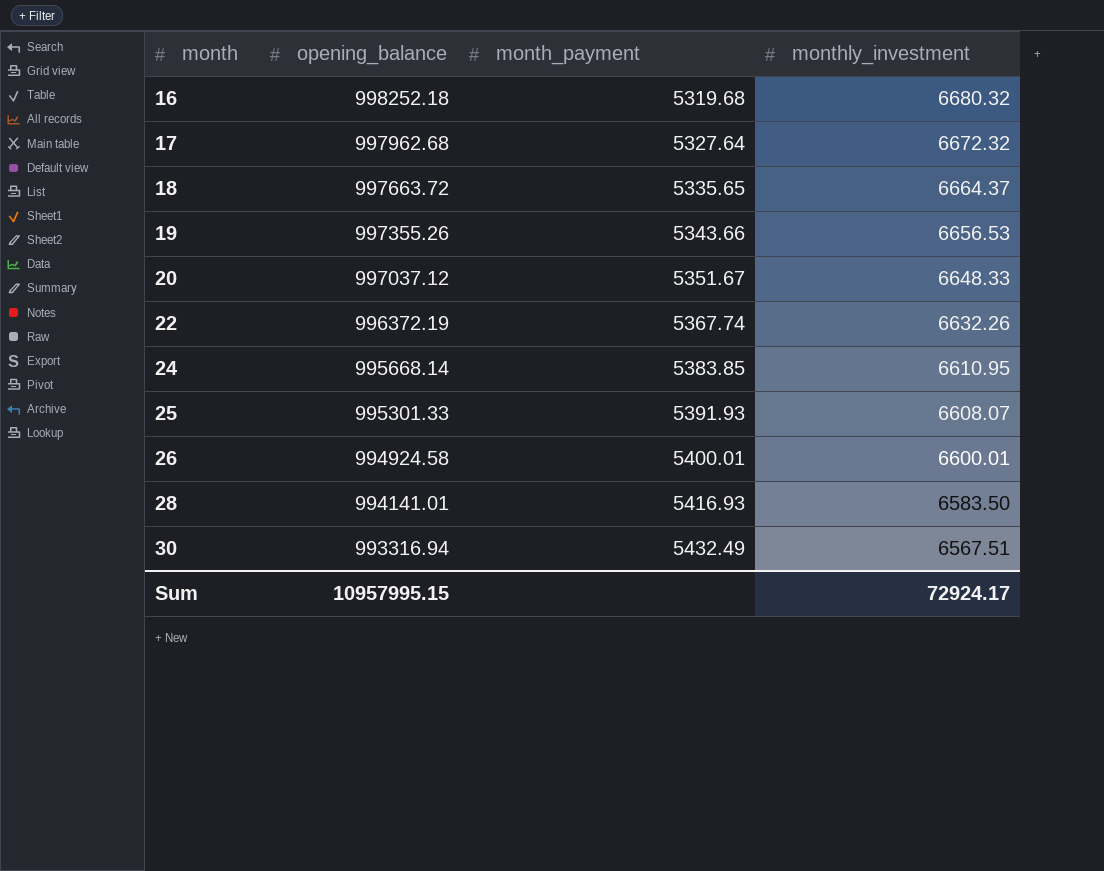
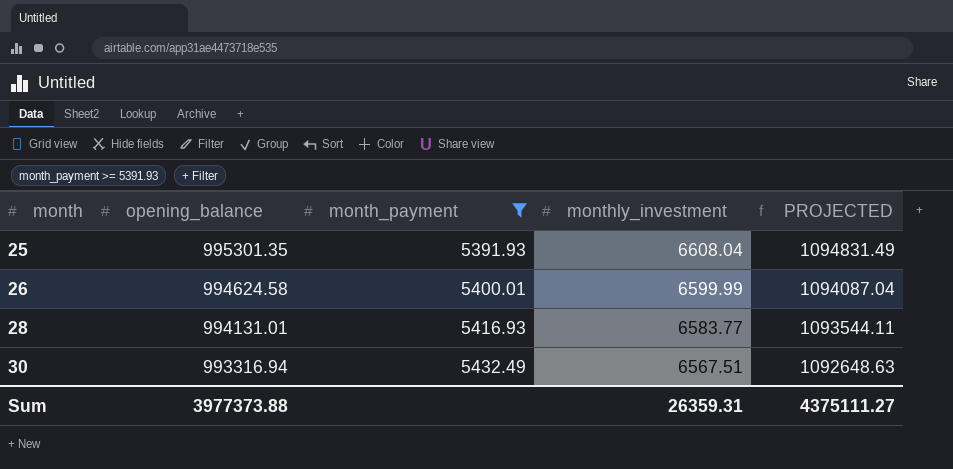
filter: none -> month_payment >= 5391.93
column PROJECTED | formula: none -> [opening_balance] * 1.1
25 | opening_balance: 995301.33 -> 995301.35
25 | monthly_investment: 6608.07 -> 6608.04
26 | opening_balance: 994924.58 -> 994624.58
26 | monthly_investment: 6600.01 -> 6599.99
28 | opening_balance: 994141.01 -> 994131.01
28 | monthly_investment: 6583.50 -> 6583.77
Sum | opening_balance: 10957995.15 -> 3977373.88
Sum | monthly_investment: 72924.17 -> 26359.31

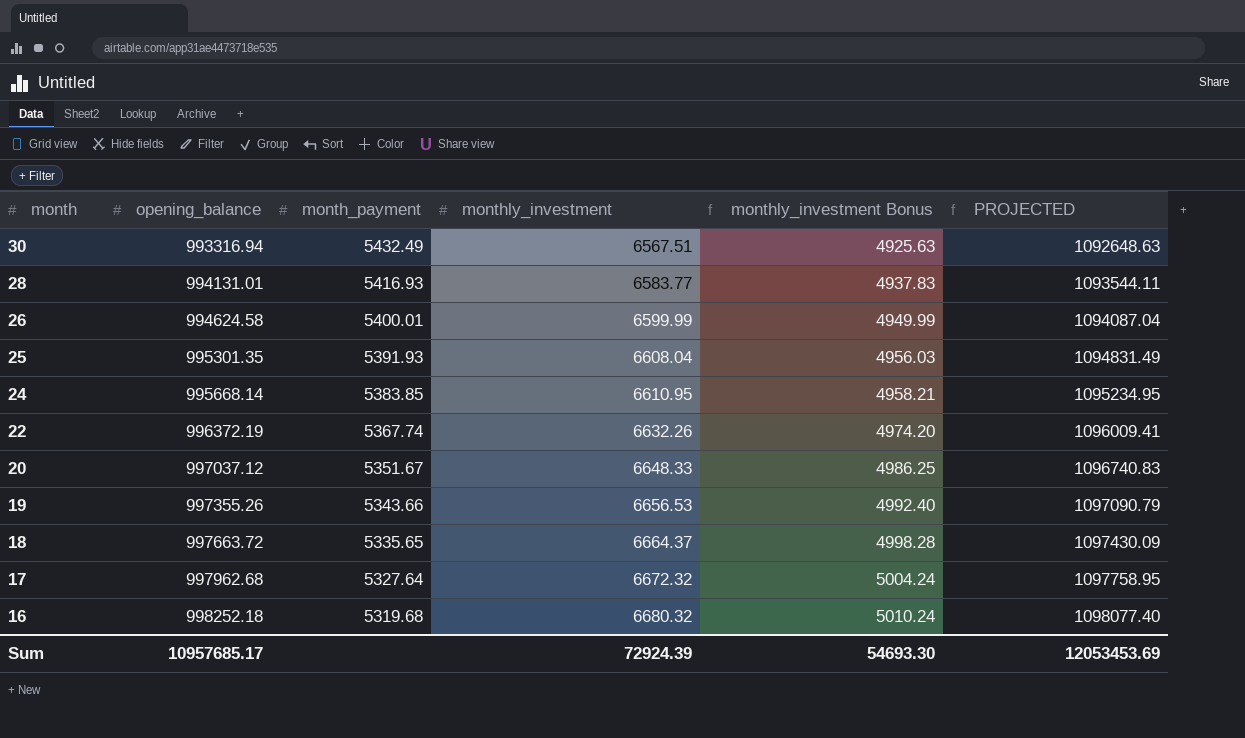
filter: month_payment >= 5391.93 -> none
row order: month ascending -> month descending
column monthly_investment Bonus | formula: none -> [monthly_investment] * 0.75
Sum | opening_balance: 3977373.88 -> 10957685.17
Sum | monthly_investment: 26359.31 -> 72924.39
Sum | PROJECTED: 4375111.27 -> 12053453.69

